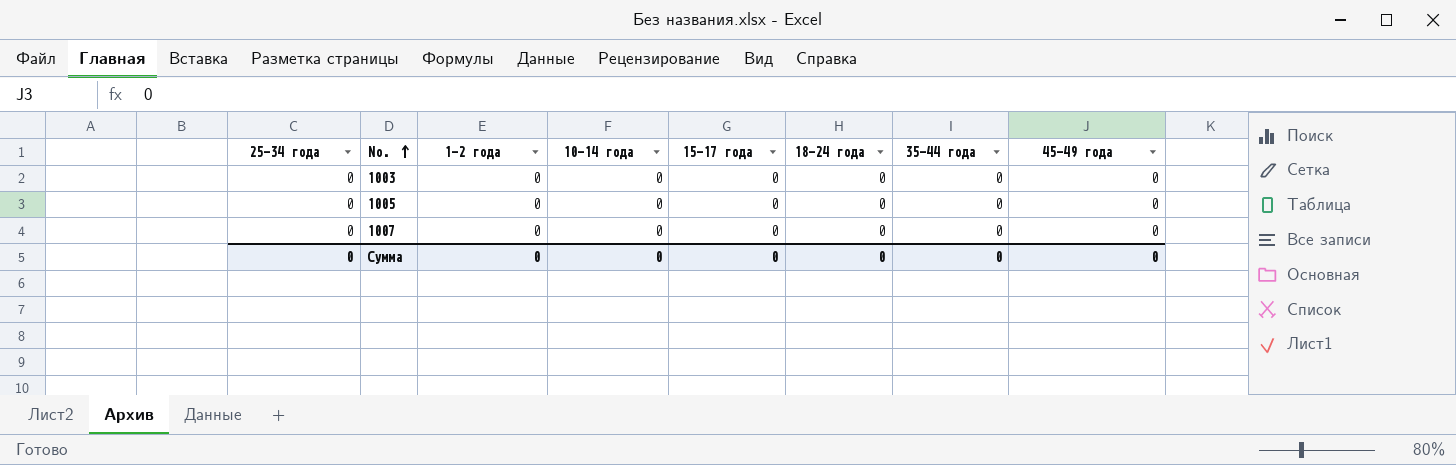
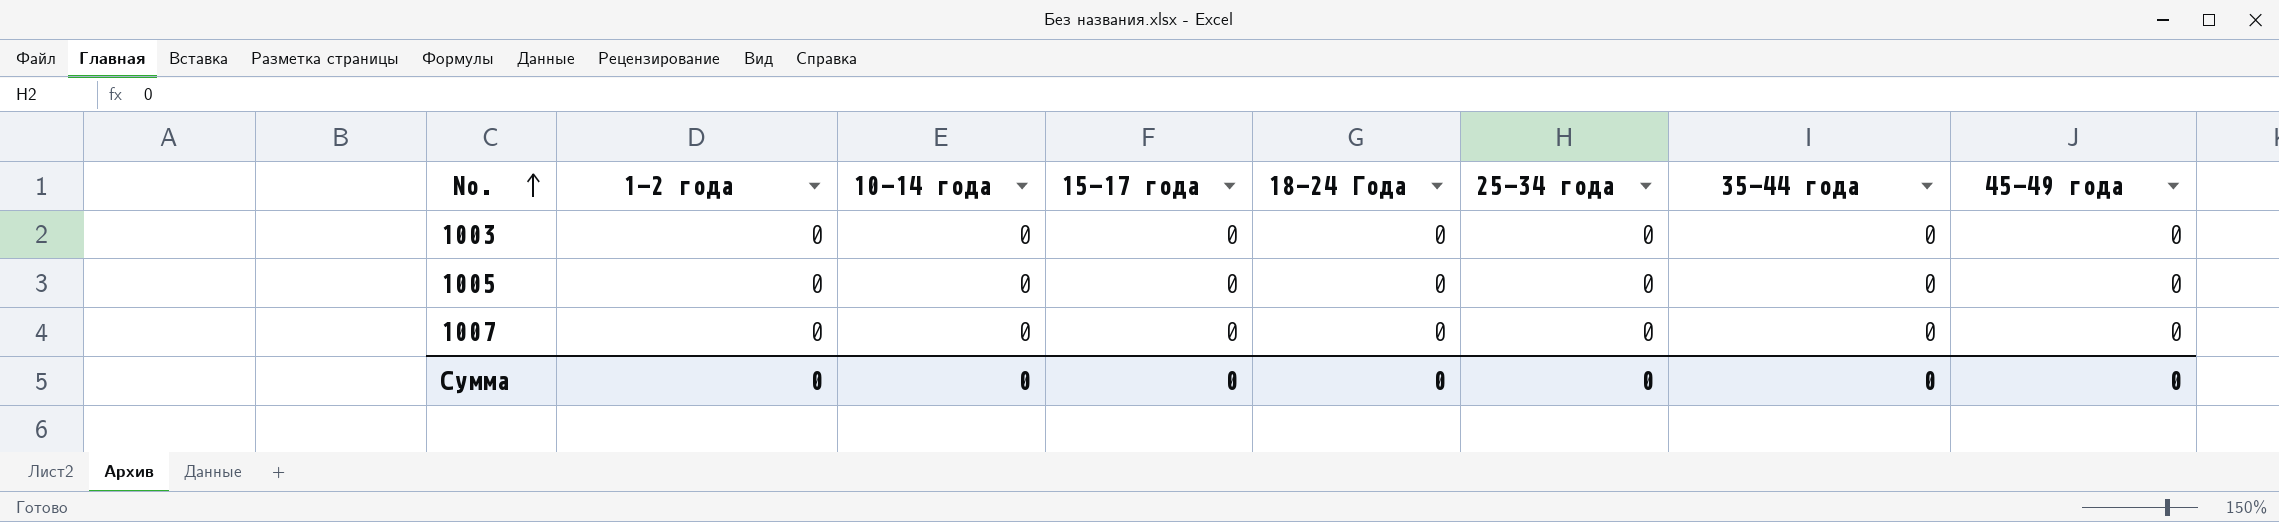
column name: 18-24 года -> 18-24 Года
column 25-34 года | position: 1 -> 6

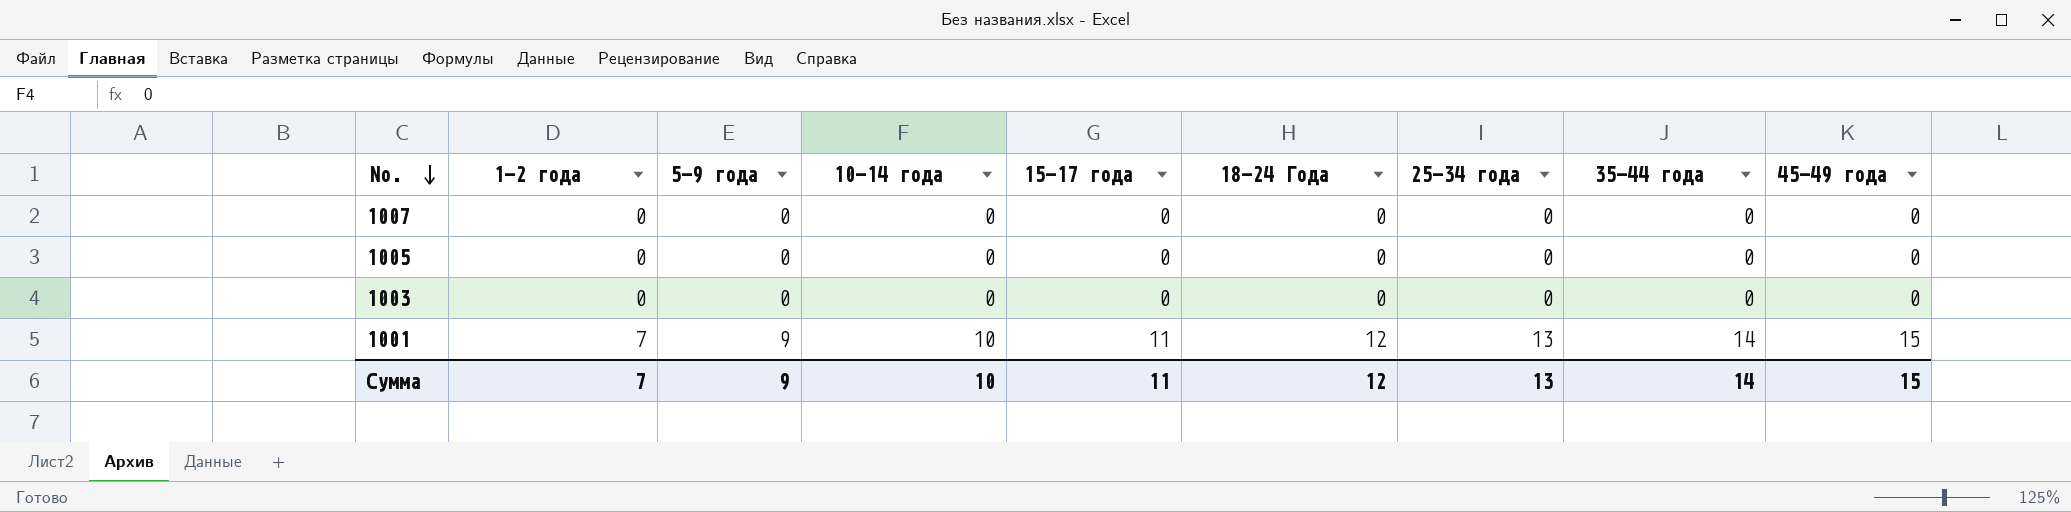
row order: No. ascending -> No. descending
column 5-9 года | position: none -> 3
row 1001: none -> 7 | 9 | 10 | 11 | 12 | 13 | 14 | 15
Сумма | 1-2 года: 0 -> 7
Сумма | 10-14 года: 0 -> 10
Сумма | 15-17 года: 0 -> 11
Сумма | 18-24 Года: 0 -> 12
Сумма | 25-34 года: 0 -> 13
Сумма | 35-44 года: 0 -> 14
Сумма | 45-49 года: 0 -> 15

